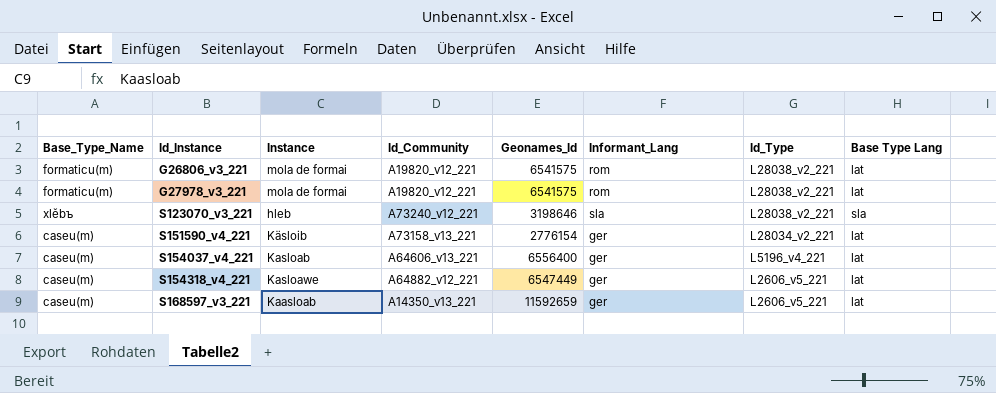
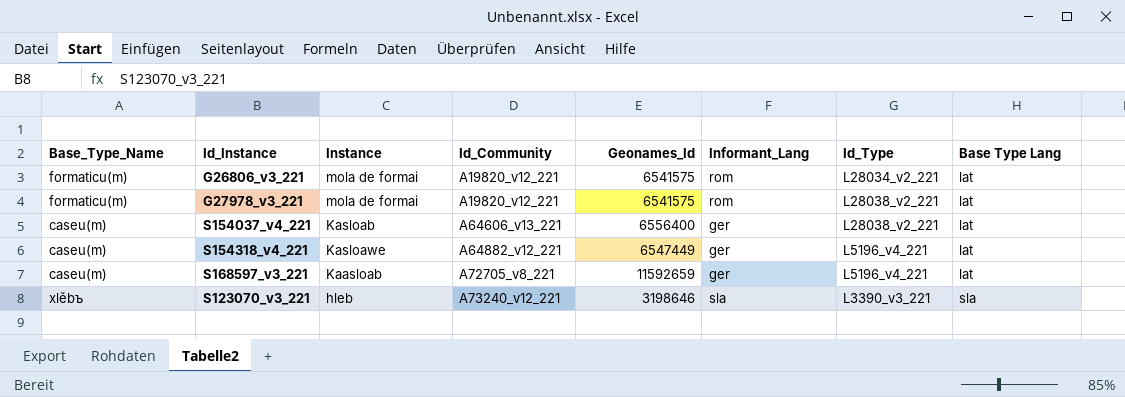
row order: Id_Instance ascending -> Id_Community ascending
row S151590_v4_221: caseu(m) | Käsloib | A73158_v13_221 | 2776154 | ger | L28034_v2_221 | lat -> none
G26806_v3_221 | Id_Type: L28038_v2_221 -> L28034_v2_221
S154037_v4_221 | Id_Type: L5196_v4_221 -> L28038_v2_221
S154318_v4_221 | Id_Type: L2606_v5_221 -> L5196_v4_221
S168597_v3_221 | Id_Community: A14350_v13_221 -> A72705_v8_221
S168597_v3_221 | Id_Type: L2606_v5_221 -> L5196_v4_221
S123070_v3_221 | Id_Type: L28038_v2_221 -> L3390_v3_221

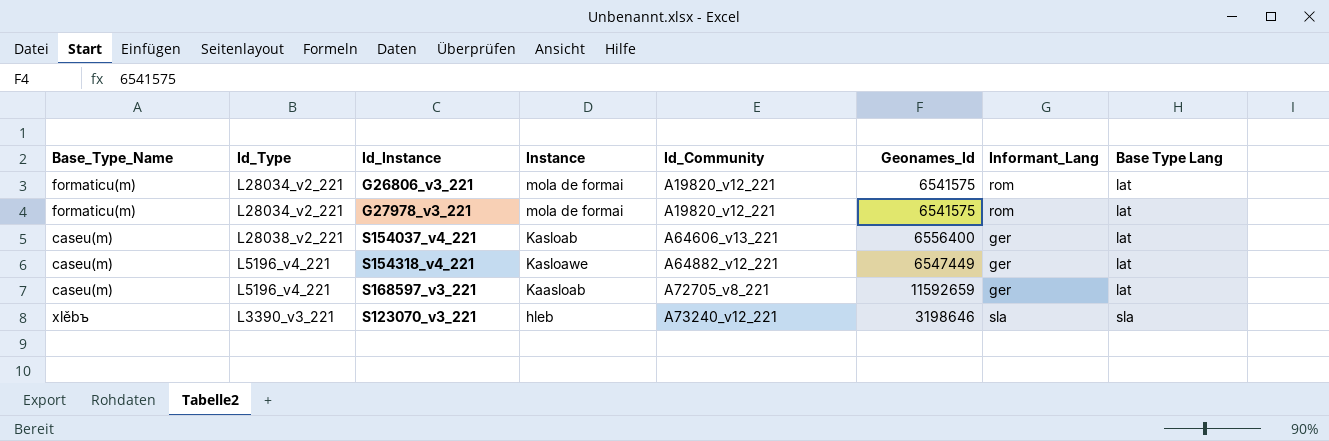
column Id_Type | position: 7 -> 2
G27978_v3_221 | Id_Type: L28038_v2_221 -> L28034_v2_221

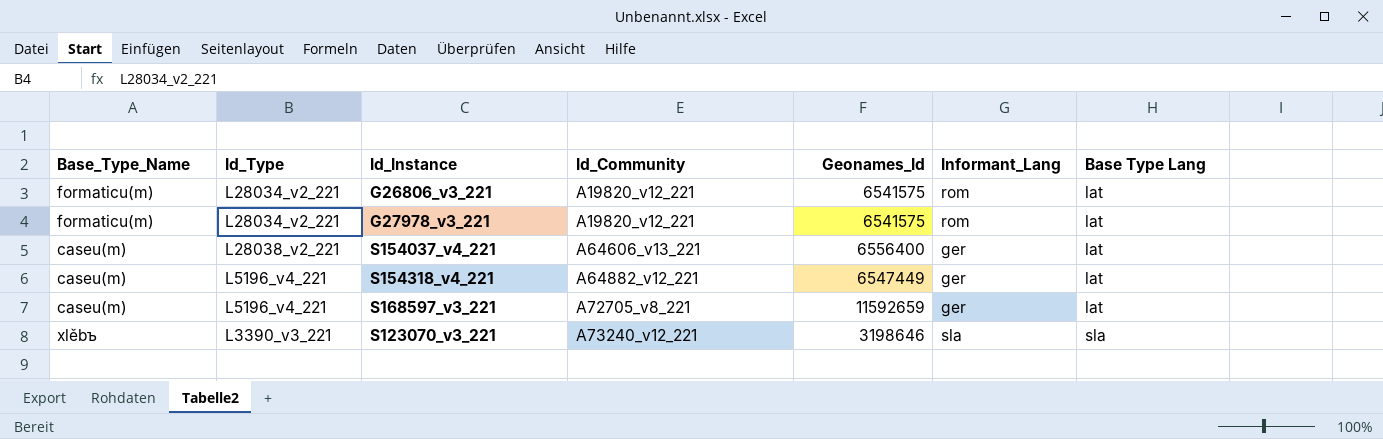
column Instance | position: 4 -> none

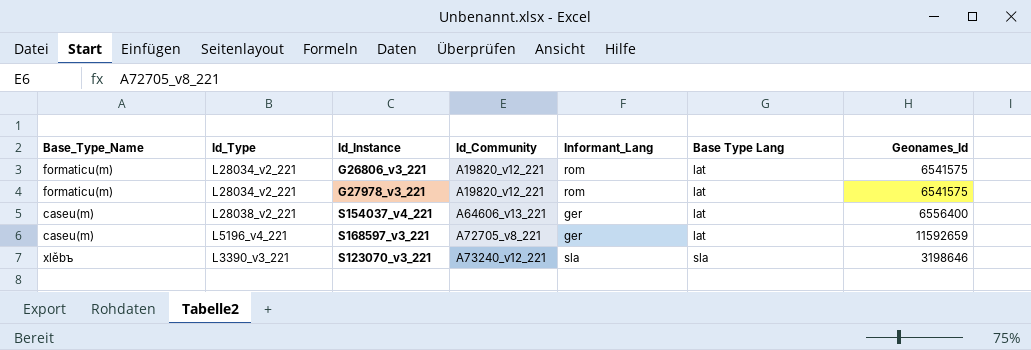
column Geonames_Id | position: 5 -> 7
row S154318_v4_221: caseu(m) | L5196_v4_221 | A64882_v12_221 | 6547449 | ger | lat -> none

